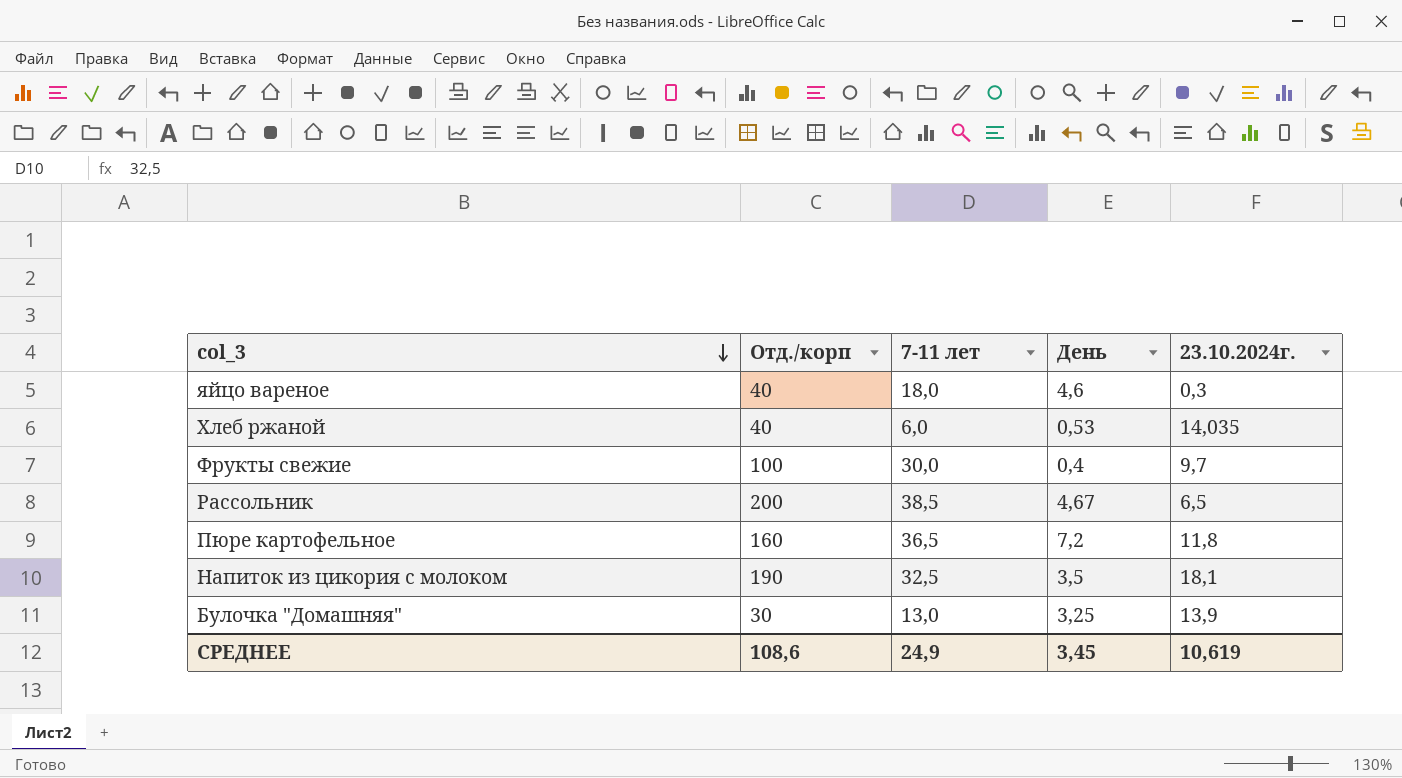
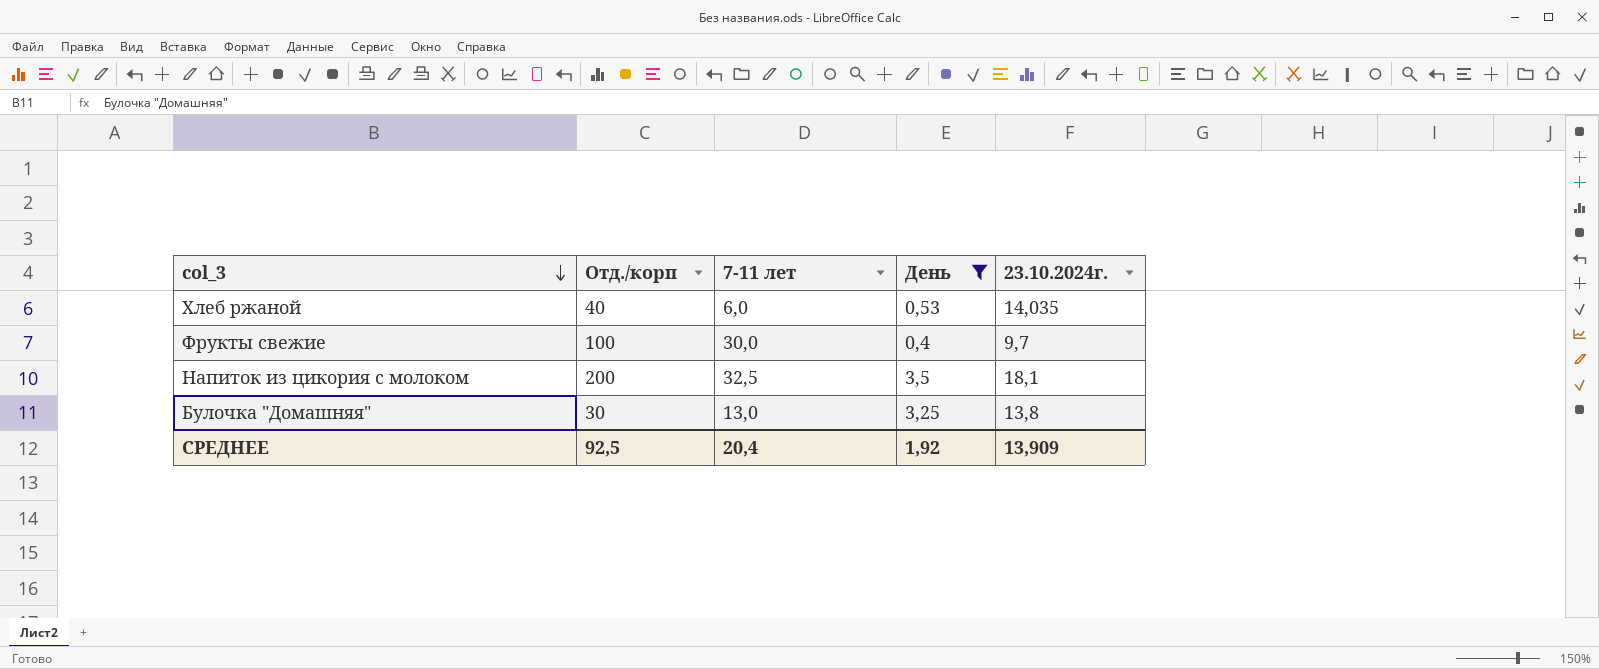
filter: none -> День <= 3,5
Напиток из цикория с молоком | Отд./корп: 190 -> 200
Булочка "Домашняя" | 23.10.2024г.: 13,9 -> 13,8
СРЕДНЕЕ | Отд./корп: 108,6 -> 92,5
СРЕДНЕЕ | 7-11 лет: 24,9 -> 20,4
СРЕДНЕЕ | День: 3,45 -> 1,92
СРЕДНЕЕ | 23.10.2024г.: 10,619 -> 13,909

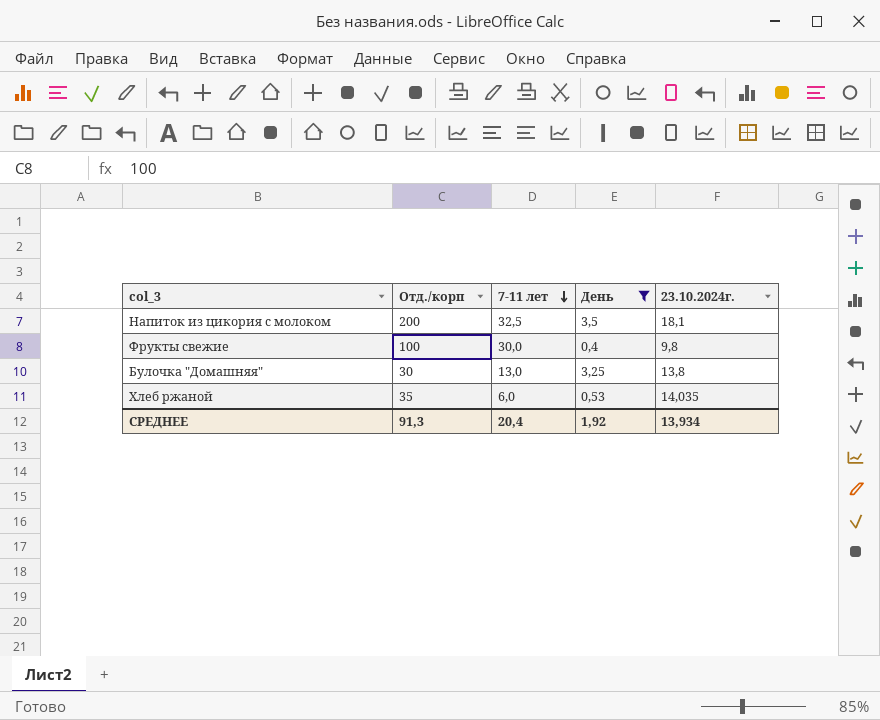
row order: col_3 descending -> 7-11 лет descending
Фрукты свежие | 23.10.2024г.: 9,7 -> 9,8
Хлеб ржаной | Отд./корп: 40 -> 35
СРЕДНЕЕ | Отд./корп: 92,5 -> 91,3
СРЕДНЕЕ | 23.10.2024г.: 13,909 -> 13,934

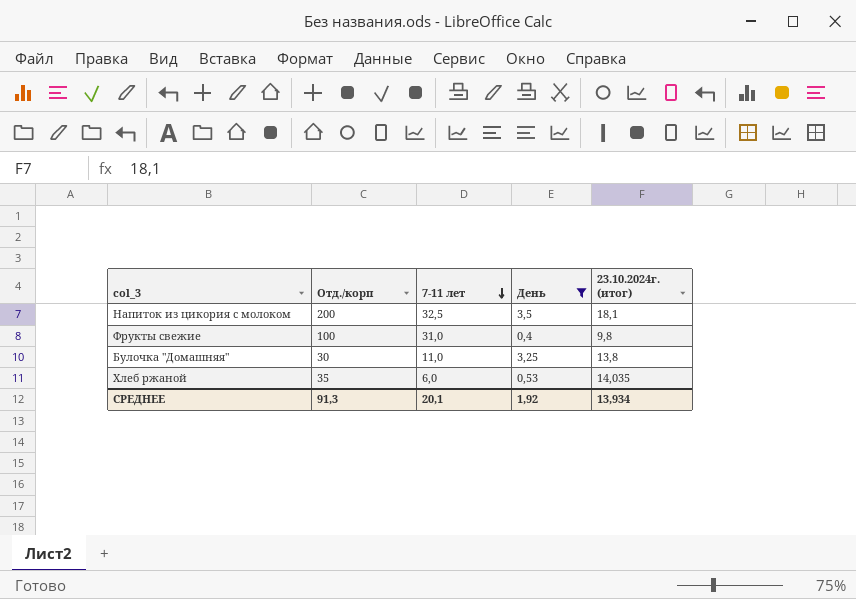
column name: 23.10.2024г. -> 23.10.2024г. (итог)
Фрукты свежие | 7-11 лет: 30,0 -> 31,0
Булочка "Домашняя" | 7-11 лет: 13,0 -> 11,0
СРЕДНЕЕ | 7-11 лет: 20,4 -> 20,1

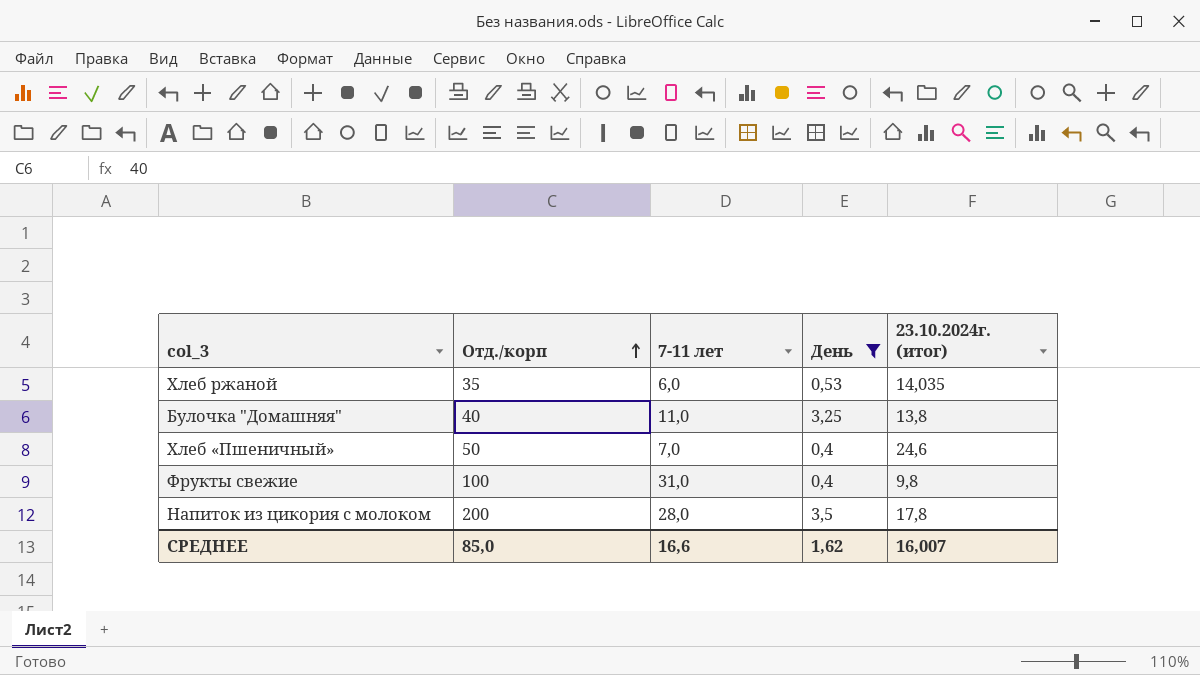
row order: 7-11 лет descending -> Отд./корп ascending
Булочка "Домашняя" | Отд./корп: 30 -> 40
row Хлеб «Пшеничный»: none -> 50 | 7,0 | 0,4 | 24,6
Напиток из цикория с молоком | 7-11 лет: 32,5 -> 28,0
Напиток из цикория с молоком | 23.10.2024г. (итог): 18,1 -> 17,8
СРЕДНЕЕ | Отд./корп: 91,3 -> 85,0
СРЕДНЕЕ | 7-11 лет: 20,1 -> 16,6
СРЕДНЕЕ | День: 1,92 -> 1,62
СРЕДНЕЕ | 23.10.2024г. (итог): 13,934 -> 16,007

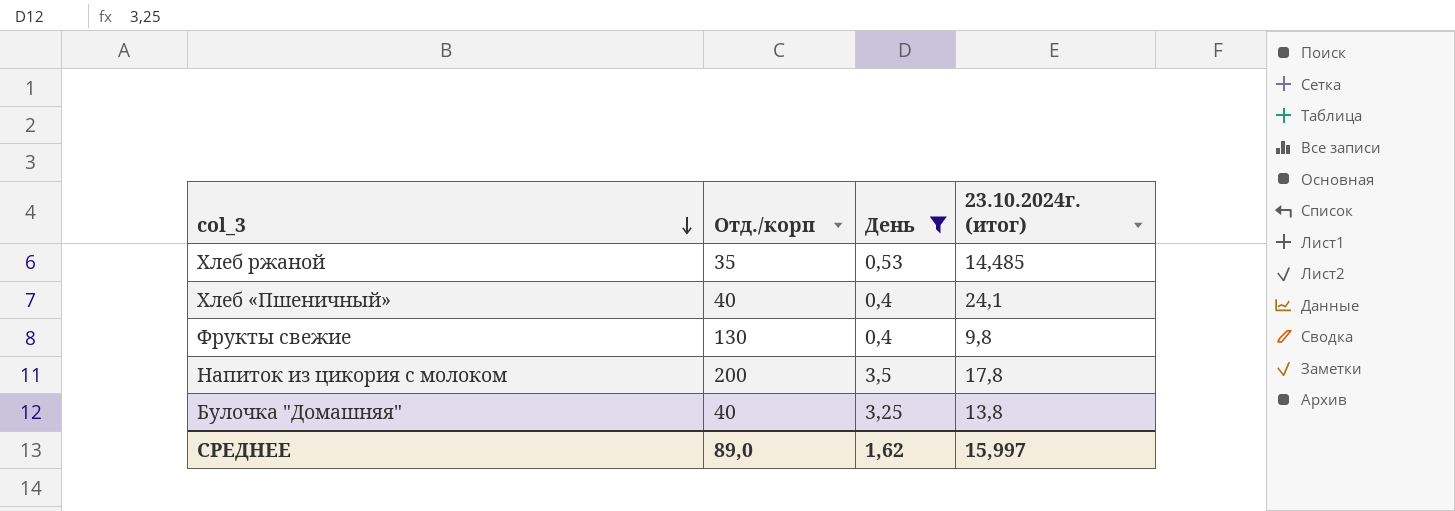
row order: Отд./корп ascending -> col_3 descending
column 7-11 лет | position: 3 -> none
Хлеб ржаной | 23.10.2024г. (итог): 14,035 -> 14,485
Хлеб «Пшеничный» | Отд./корп: 50 -> 40
Хлеб «Пшеничный» | 23.10.2024г. (итог): 24,6 -> 24,1
Фрукты свежие | Отд./корп: 100 -> 130
СРЕДНЕЕ | Отд./корп: 85,0 -> 89,0
СРЕДНЕЕ | 23.10.2024г. (итог): 16,007 -> 15,997

